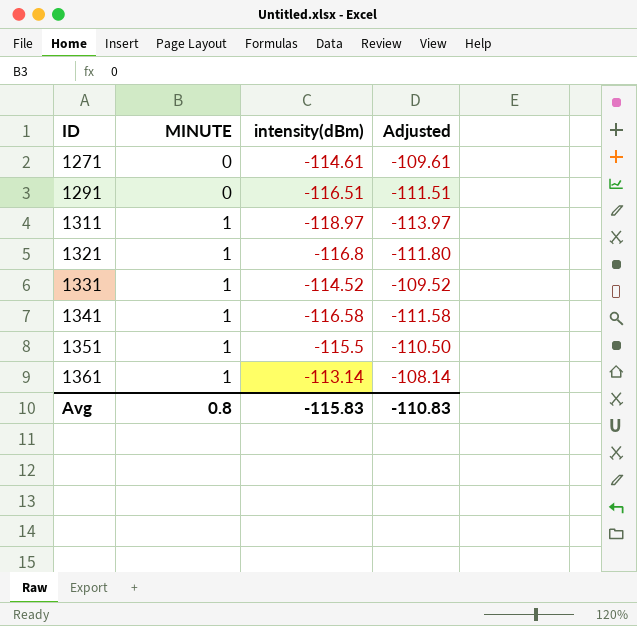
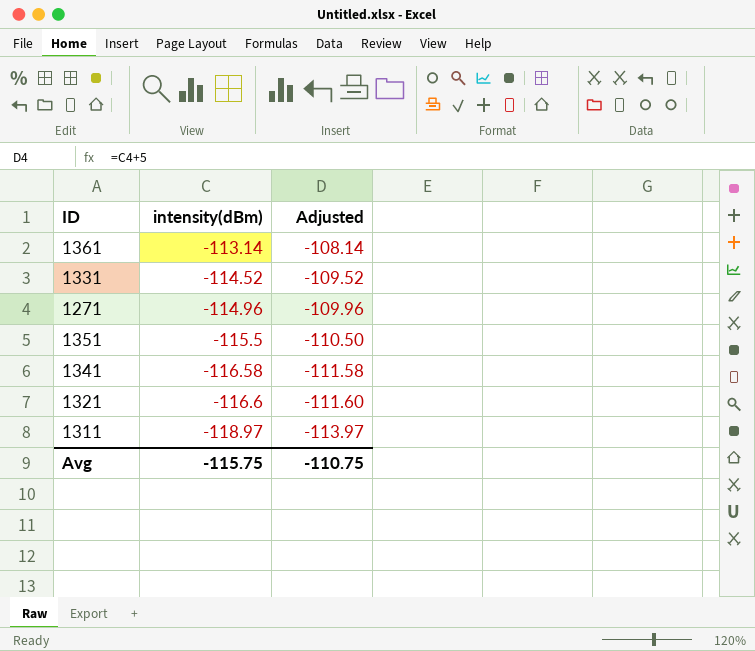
row order: ID ascending -> intensity(dBm) descending
column MINUTE | position: 2 -> none
row 1291: 0 | -116.51 | -111.51 -> none
1271 | intensity(dBm): -114.61 -> -114.96
1271 | Adjusted: -109.61 -> -109.96
1321 | intensity(dBm): -116.8 -> -116.6
1321 | Adjusted: -111.80 -> -111.60
Avg | intensity(dBm): -115.83 -> -115.75
Avg | Adjusted: -110.83 -> -110.75

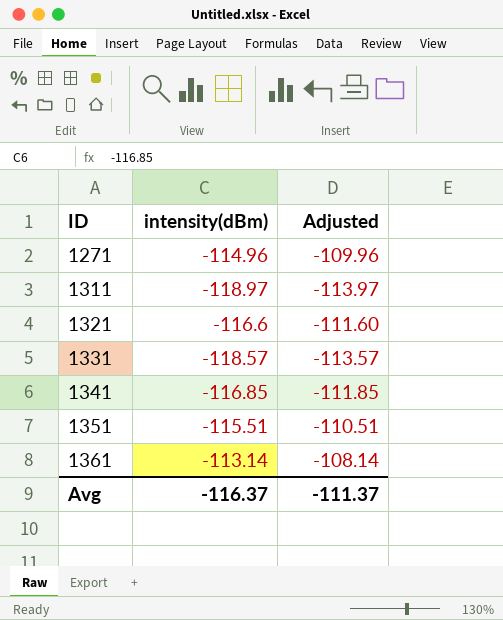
row order: intensity(dBm) descending -> ID ascending
1331 | intensity(dBm): -114.52 -> -118.57
1331 | Adjusted: -109.52 -> -113.57
1341 | intensity(dBm): -116.58 -> -116.85
1341 | Adjusted: -111.58 -> -111.85
1351 | intensity(dBm): -115.5 -> -115.51
1351 | Adjusted: -110.50 -> -110.51
Avg | intensity(dBm): -115.75 -> -116.37
Avg | Adjusted: -110.75 -> -111.37

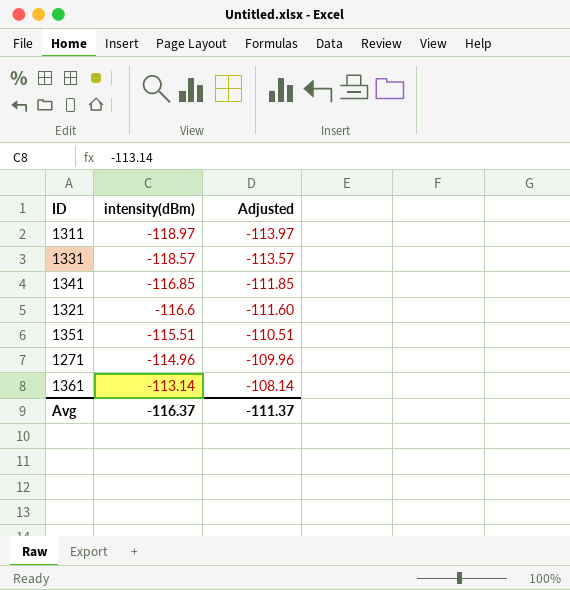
row order: ID ascending -> intensity(dBm) ascending

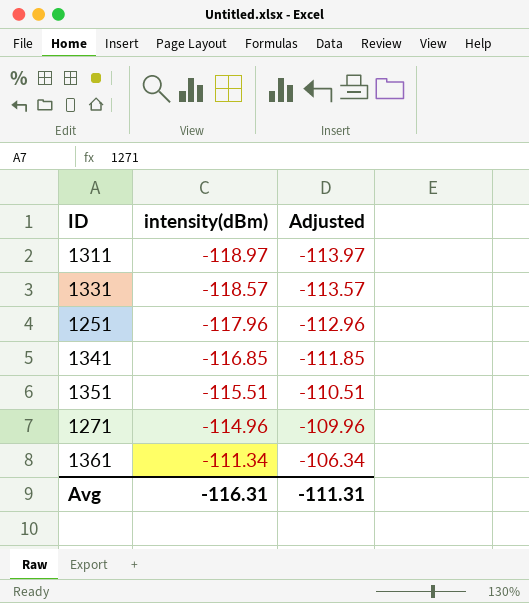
row 1321: -116.6 | -111.60 -> none
row 1251: none -> -117.96 | -112.96
1361 | intensity(dBm): -113.14 -> -111.34
1361 | Adjusted: -108.14 -> -106.34
Avg | intensity(dBm): -116.37 -> -116.31
Avg | Adjusted: -111.37 -> -111.31

